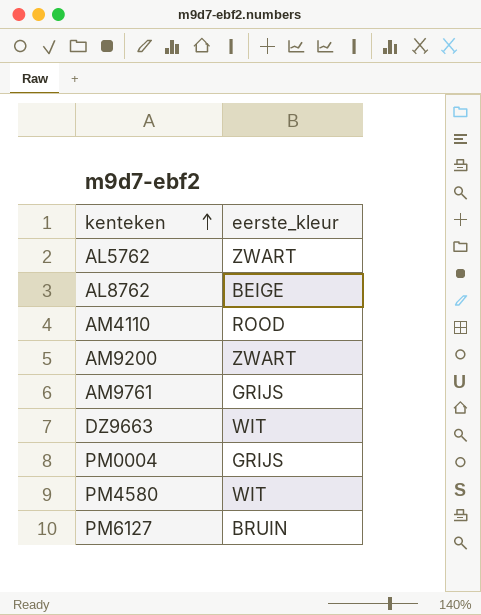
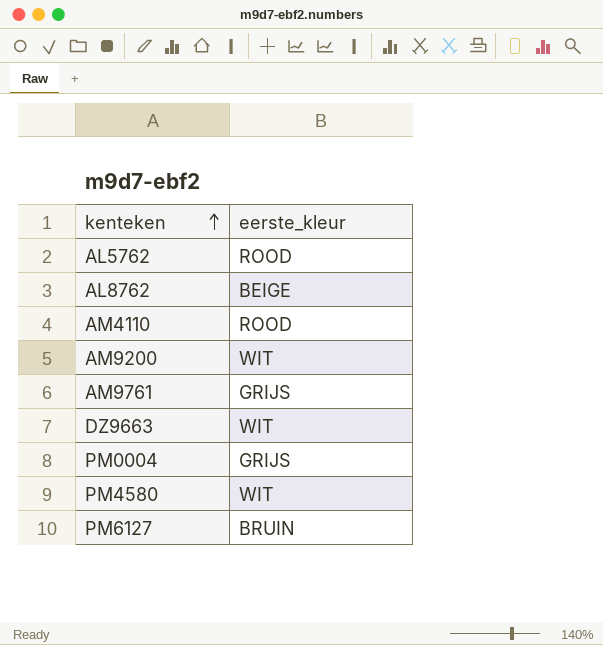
AL5762 | eerste_kleur: ZWART -> ROOD
AM9200 | eerste_kleur: ZWART -> WIT

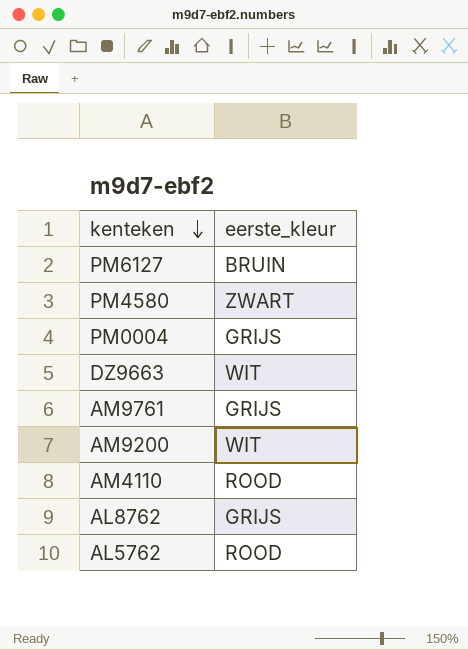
row order: kenteken ascending -> kenteken descending
PM4580 | eerste_kleur: WIT -> ZWART
AL8762 | eerste_kleur: BEIGE -> GRIJS

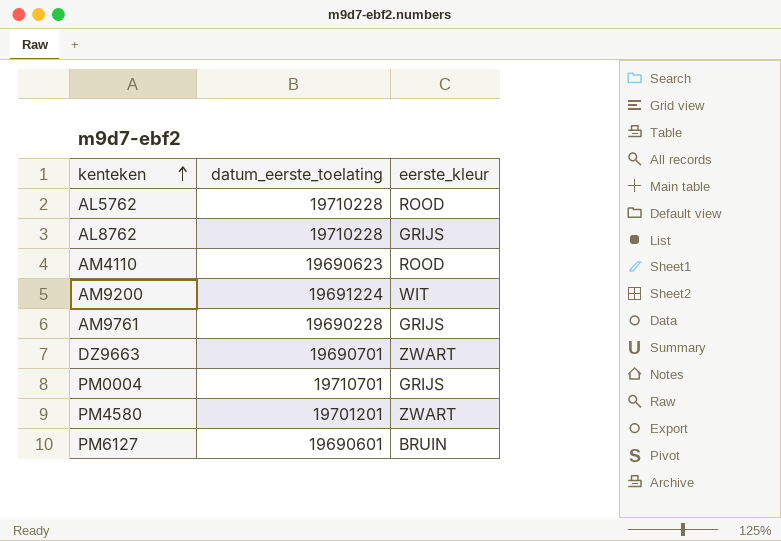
row order: kenteken descending -> kenteken ascending
column datum_eerste_toelating | position: none -> 2
DZ9663 | eerste_kleur: WIT -> ZWART

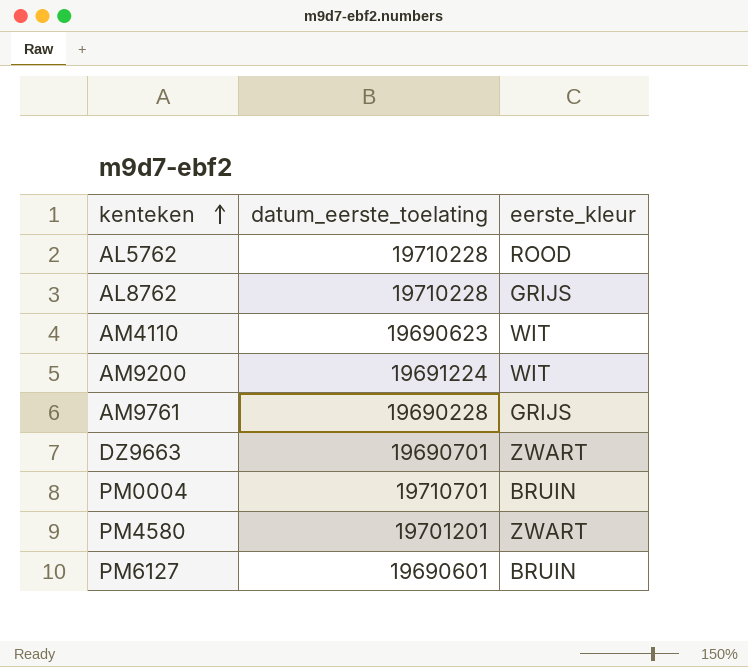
AM4110 | eerste_kleur: ROOD -> WIT
PM0004 | eerste_kleur: GRIJS -> BRUIN

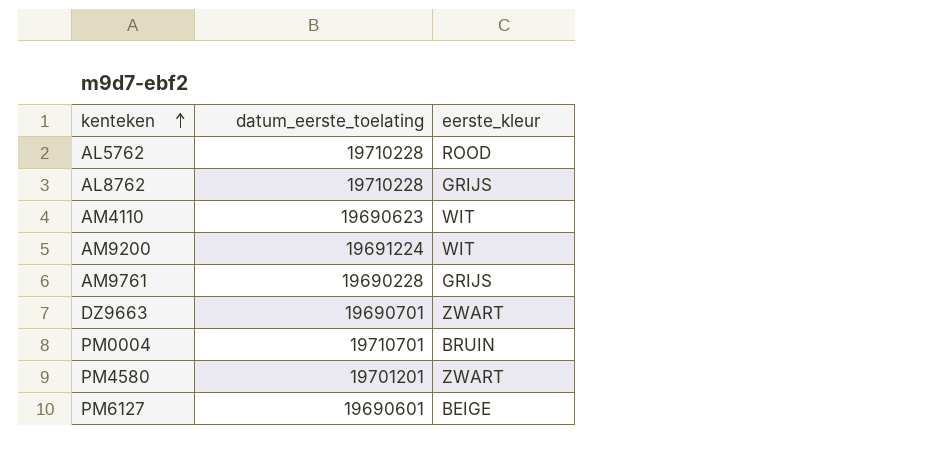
PM6127 | eerste_kleur: BRUIN -> BEIGE

